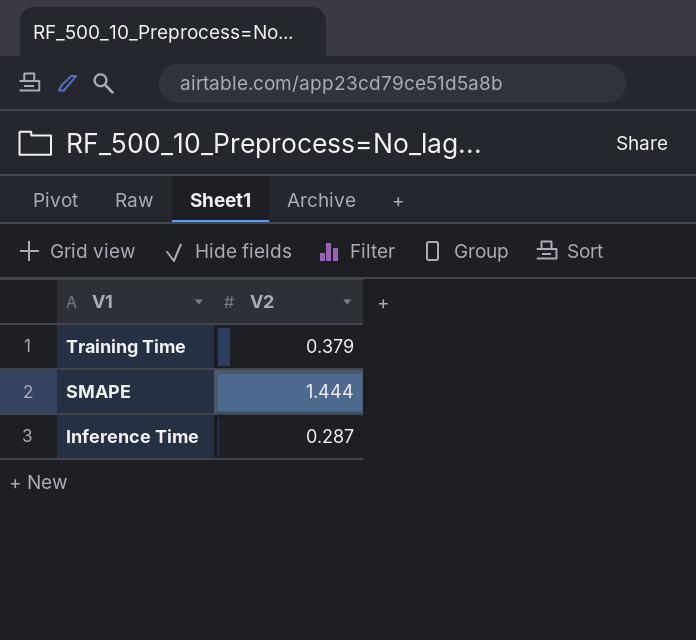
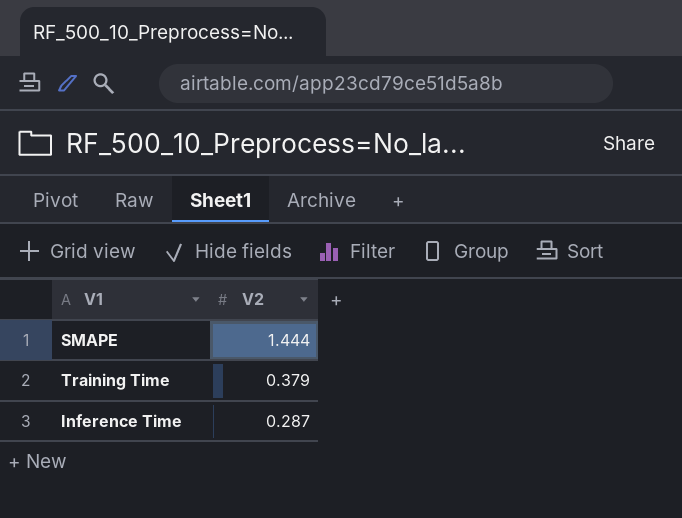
row order: V1 descending -> V2 descending

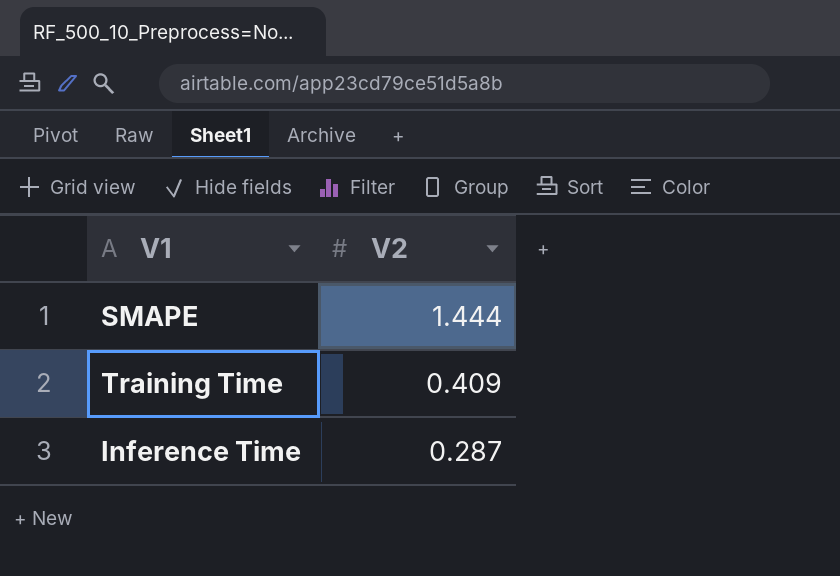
Training Time | V2: 0.379 -> 0.409

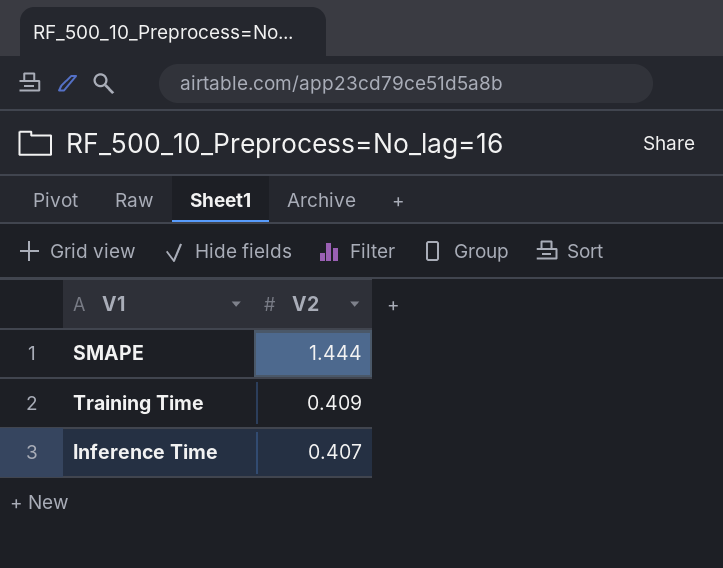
Inference Time | V2: 0.287 -> 0.407

